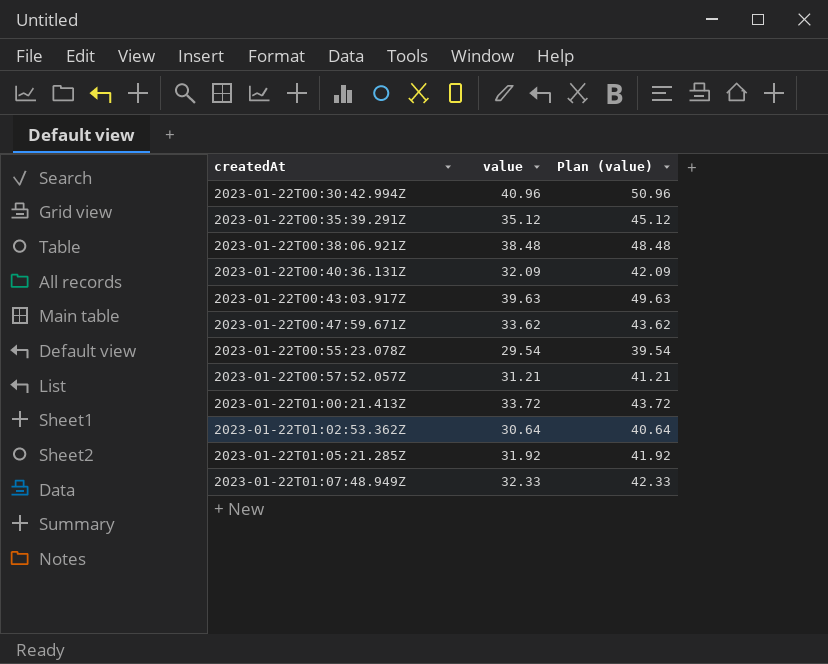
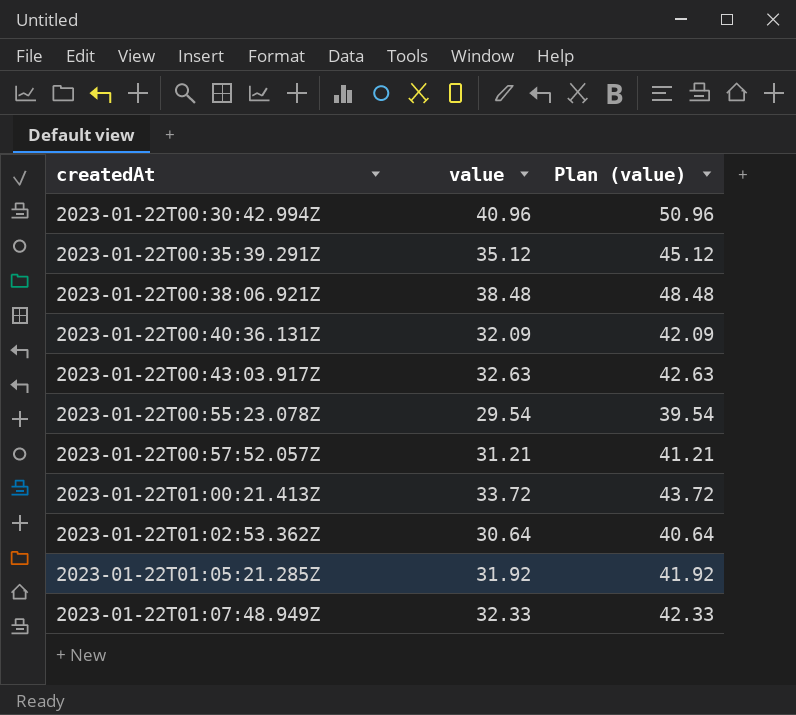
row 2023-01-22T00:47:59.671Z: 33.62 | 43.62 -> none
2023-01-22T00:43:03.917Z | value: 39.63 -> 32.63
2023-01-22T00:43:03.917Z | Plan (value): 49.63 -> 42.63

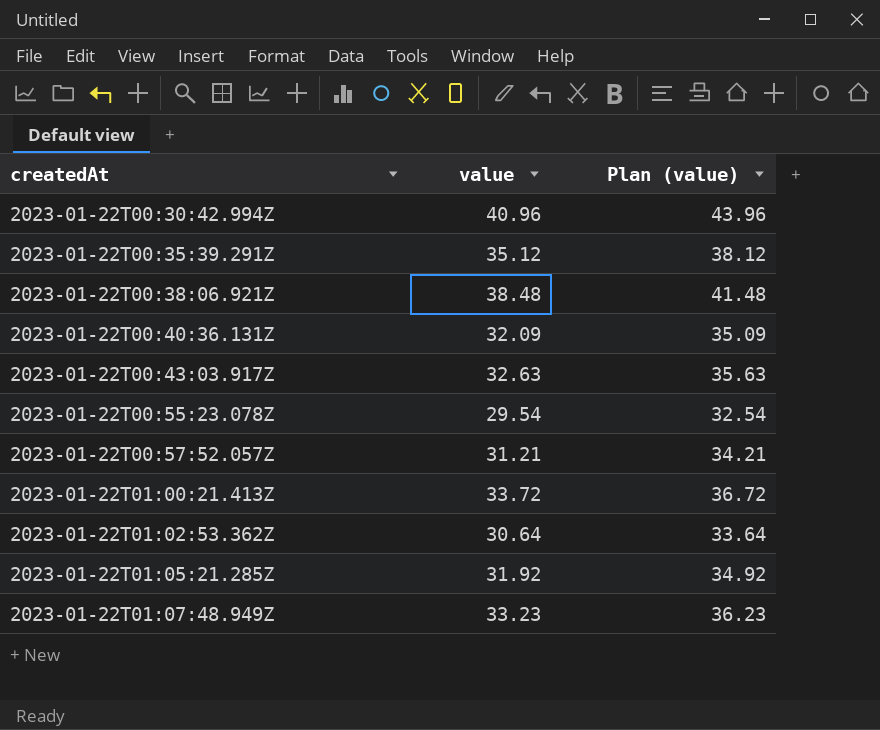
column Plan (value) | formula: [value] + 10 -> [value] + 3
2023-01-22T01:07:48.949Z | value: 32.33 -> 33.23

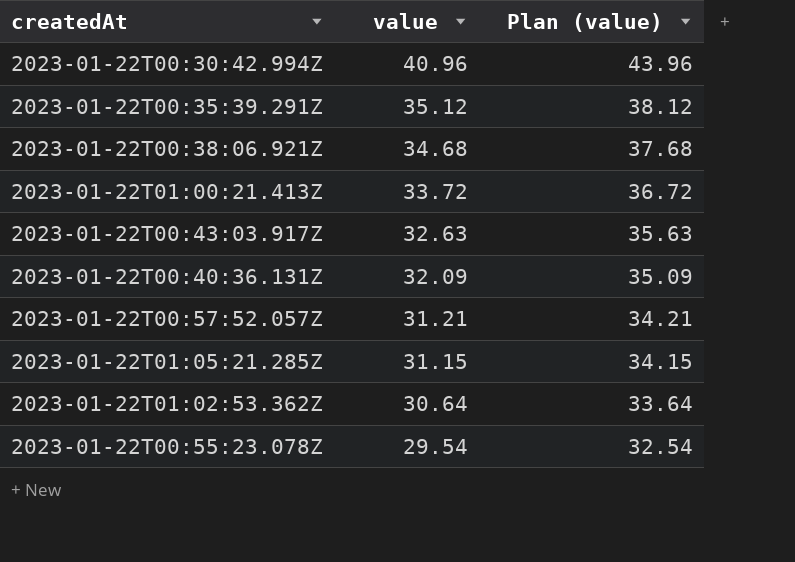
row order: createdAt ascending -> value descending
row 2023-01-22T01:07:48.949Z: 33.23 | 36.23 -> none
2023-01-22T00:38:06.921Z | value: 38.48 -> 34.68
2023-01-22T00:38:06.921Z | Plan (value): 41.48 -> 37.68
2023-01-22T01:05:21.285Z | value: 31.92 -> 31.15
2023-01-22T01:05:21.285Z | Plan (value): 34.92 -> 34.15

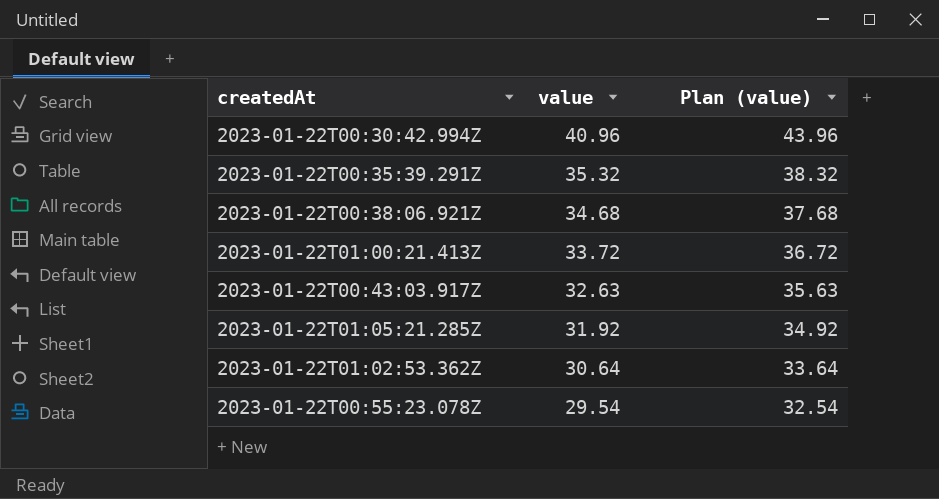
row 2023-01-22T00:40:36.131Z: 32.09 | 35.09 -> none
row 2023-01-22T00:57:52.057Z: 31.21 | 34.21 -> none
2023-01-22T00:35:39.291Z | value: 35.12 -> 35.32
2023-01-22T00:35:39.291Z | Plan (value): 38.12 -> 38.32
2023-01-22T01:05:21.285Z | value: 31.15 -> 31.92
2023-01-22T01:05:21.285Z | Plan (value): 34.15 -> 34.92

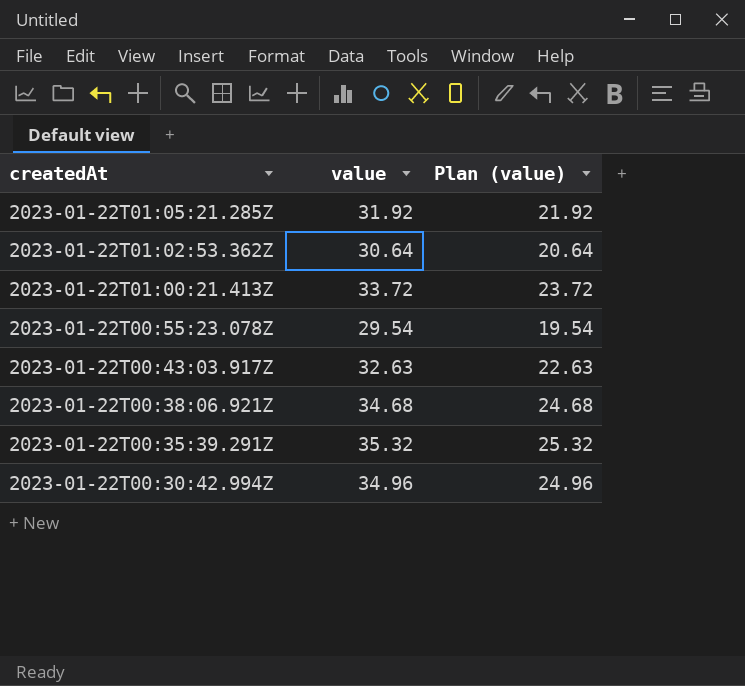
row order: value descending -> createdAt descending
column Plan (value) | formula: [value] + 3 -> [value] - 10
2023-01-22T00:30:42.994Z | value: 40.96 -> 34.96

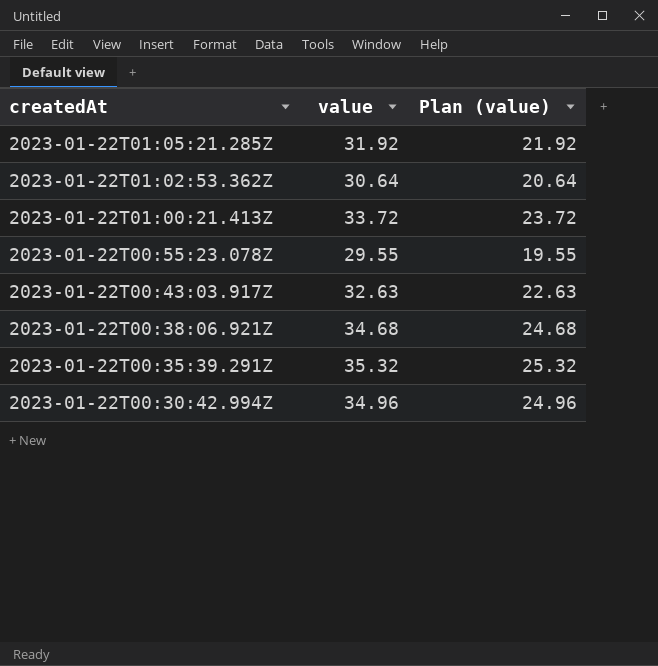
2023-01-22T00:55:23.078Z | value: 29.54 -> 29.55
2023-01-22T00:55:23.078Z | Plan (value): 19.54 -> 19.55

